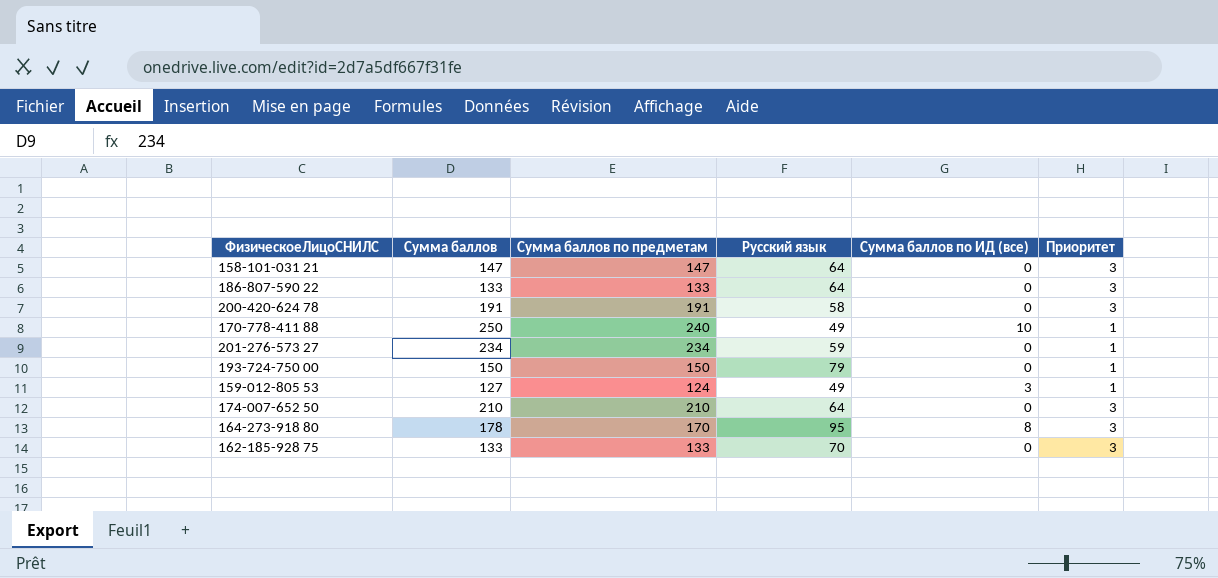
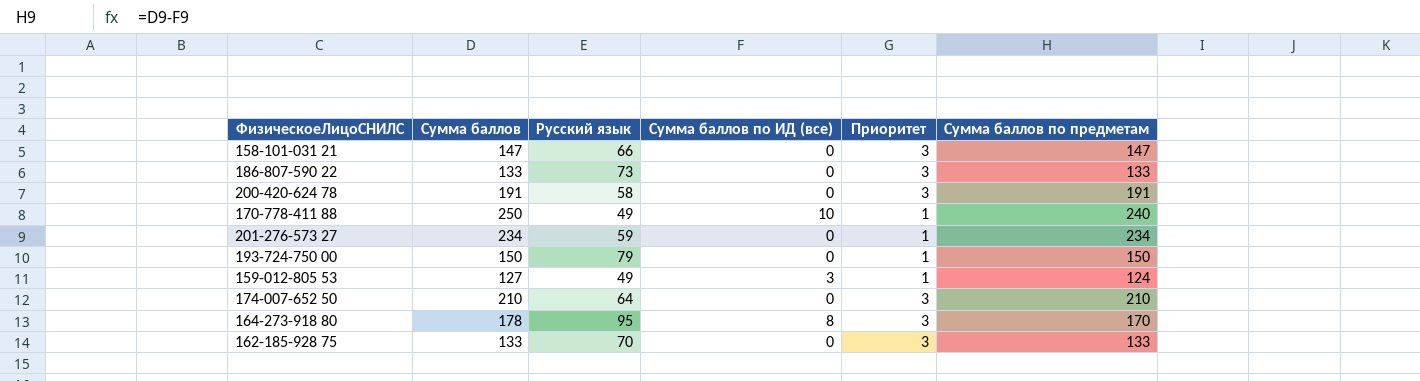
column Сумма баллов по предметам | position: 3 -> 6
158-101-031 21 | Русский язык: 64 -> 66
186-807-590 22 | Русский язык: 64 -> 73

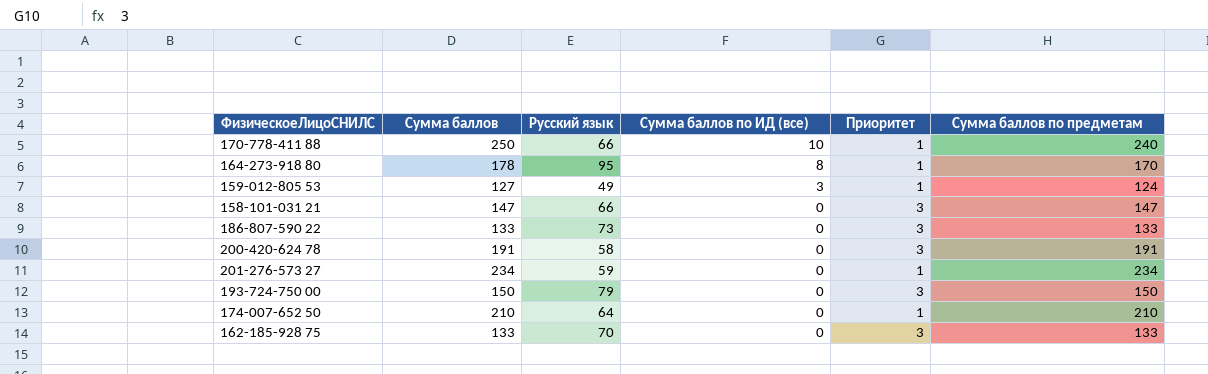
row order: none -> Сумма баллов по ИД (все) descending
170-778-411 88 | Русский язык: 49 -> 66
164-273-918 80 | Приоритет: 3 -> 1
193-724-750 00 | Приоритет: 1 -> 3
174-007-652 50 | Приоритет: 3 -> 1

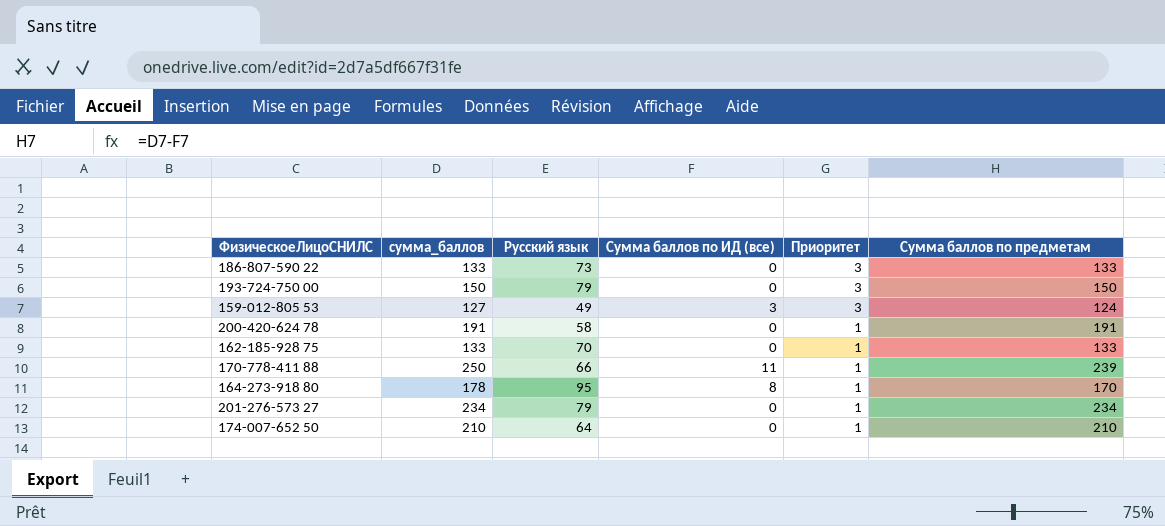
row order: Сумма баллов по ИД (все) descending -> Приоритет descending
column name: Сумма баллов -> сумма_баллов
row 158-101-031 21: 147 | 66 | 0 | 3 | 147 -> none
159-012-805 53 | Приоритет: 1 -> 3
200-420-624 78 | Приоритет: 3 -> 1
162-185-928 75 | Приоритет: 3 -> 1
170-778-411 88 | Сумма баллов по ИД (все): 10 -> 11
170-778-411 88 | Сумма баллов по предметам: 240 -> 239
201-276-573 27 | Русский язык: 59 -> 79

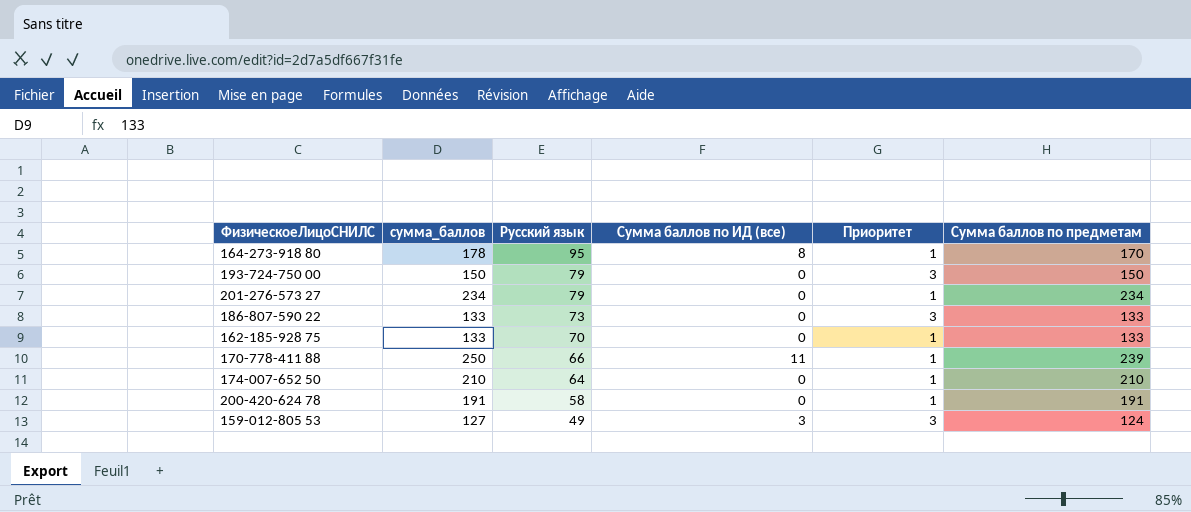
row order: Приоритет descending -> Русский язык descending

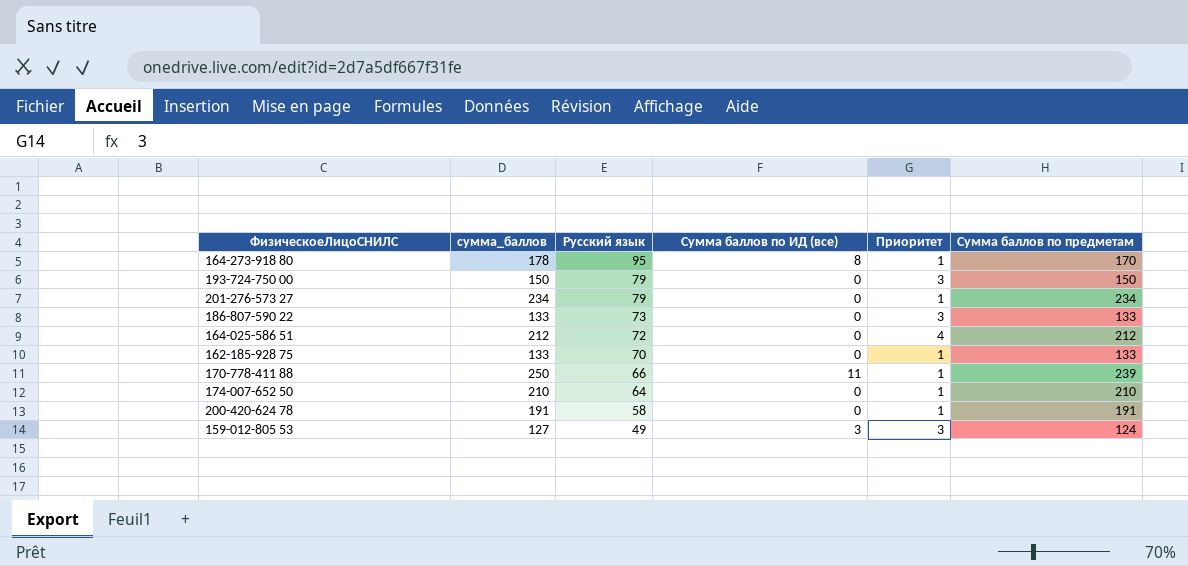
row 164-025-586 51: none -> 212 | 72 | 0 | 4 | 212

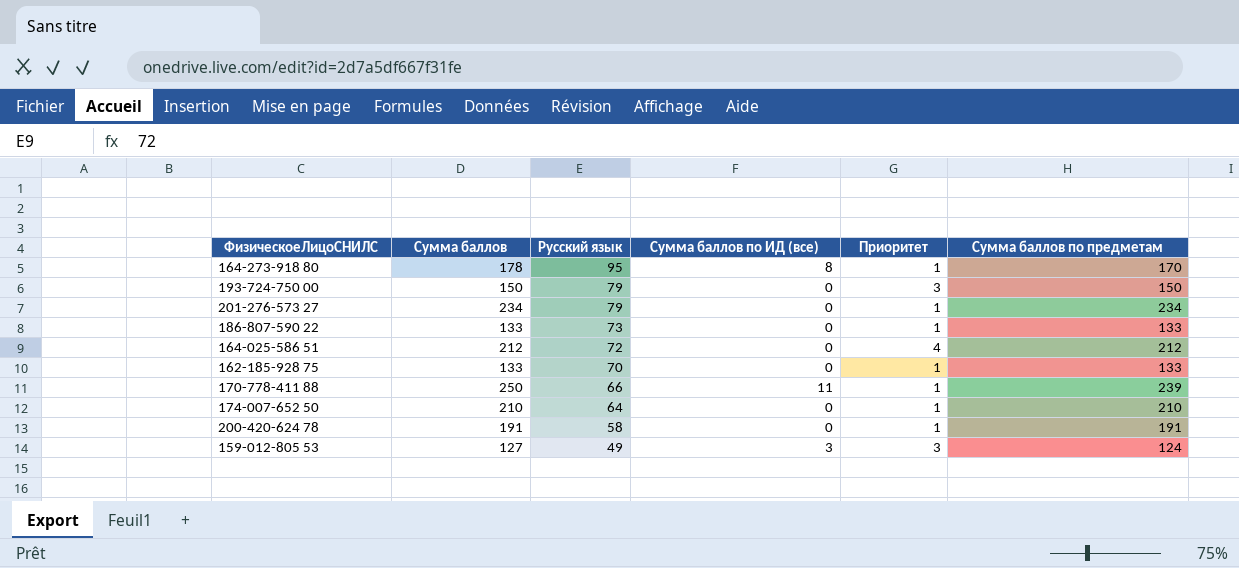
column name: сумма_баллов -> Сумма баллов
186-807-590 22 | Приоритет: 3 -> 1

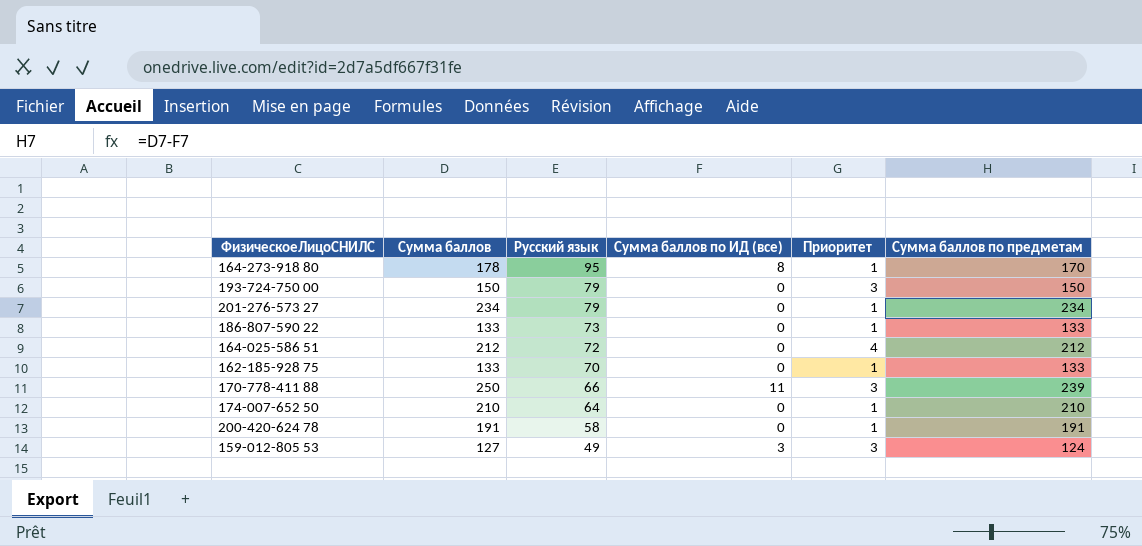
170-778-411 88 | Приоритет: 1 -> 3

